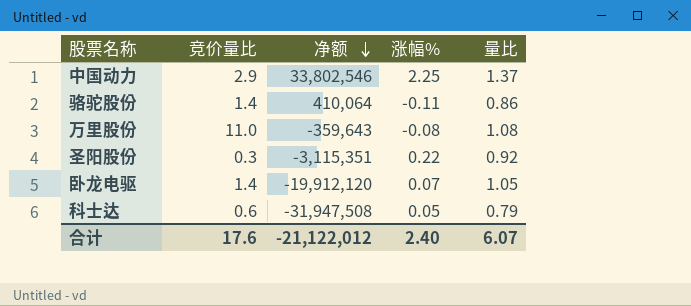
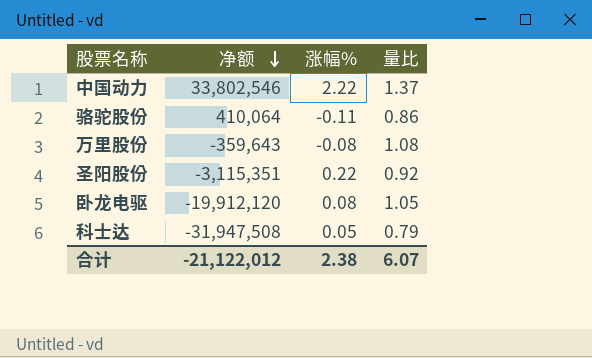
column 竞价量比 | position: 2 -> none
中国动力 | 涨幅%: 2.25 -> 2.22
卧龙电驱 | 涨幅%: 0.07 -> 0.08
合计 | 涨幅%: 2.40 -> 2.38

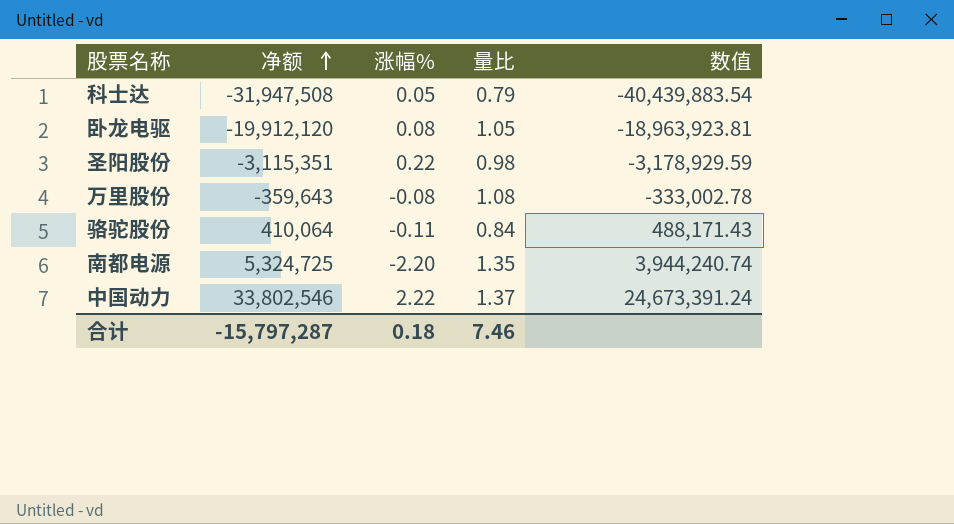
row order: 净额 descending -> 净额 ascending
column 数值 | formula: none -> [净额] / [量比]
圣阳股份 | 量比: 0.92 -> 0.98
骆驼股份 | 量比: 0.86 -> 0.84
row 南都电源: none -> 5,324,725 | -2.20 | 1.35 | 3,944,240.74
合计 | 净额: -21,122,012 -> -15,797,287
合计 | 涨幅%: 2.38 -> 0.18
合计 | 量比: 6.07 -> 7.46

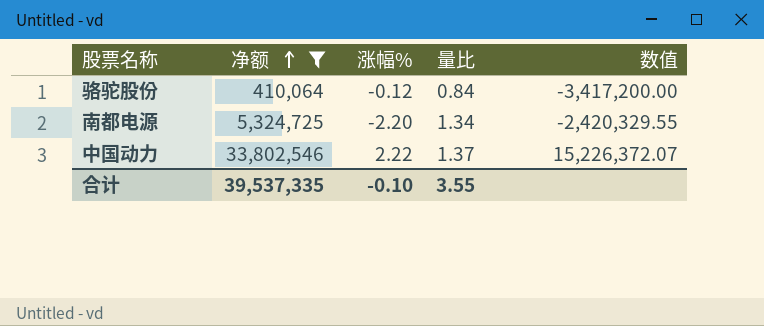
filter: none -> 净额 >= 410,064
column 数值 | formula: [净额] / [量比] -> [净额] / [涨幅%]
骆驼股份 | 涨幅%: -0.11 -> -0.12
南都电源 | 量比: 1.35 -> 1.34
合计 | 净额: -15,797,287 -> 39,537,335
合计 | 涨幅%: 0.18 -> -0.10
合计 | 量比: 7.46 -> 3.55

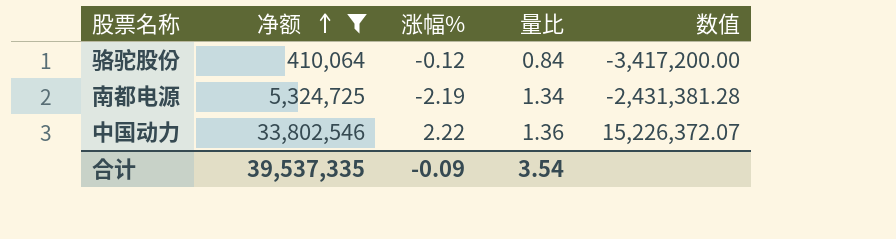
南都电源 | 涨幅%: -2.20 -> -2.19
南都电源 | 数值: -2,420,329.55 -> -2,431,381.28
中国动力 | 量比: 1.37 -> 1.36
合计 | 涨幅%: -0.10 -> -0.09
合计 | 量比: 3.55 -> 3.54

